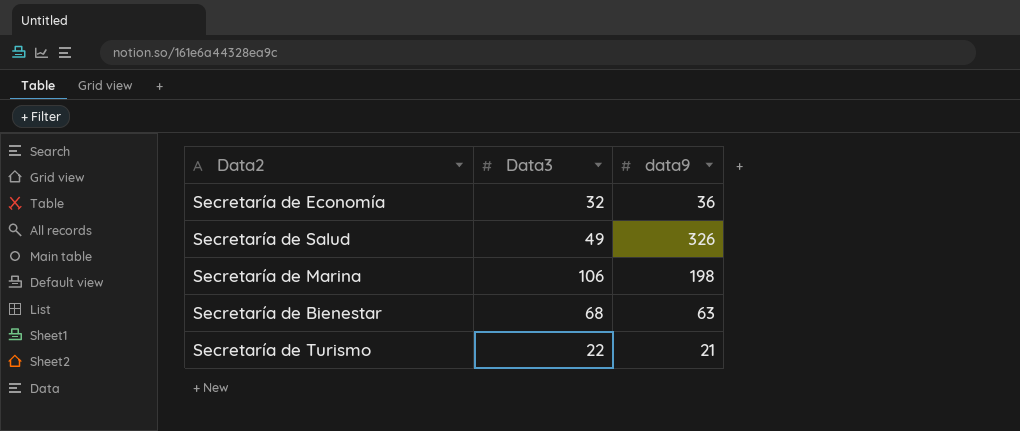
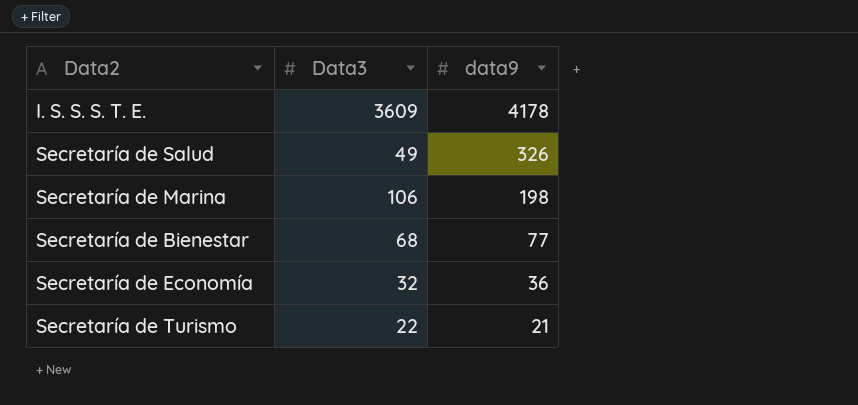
row order: none -> data9 descending
row I. S. S. S. T. E.: none -> 3609 | 4178
Secretaría de Bienestar | data9: 63 -> 77

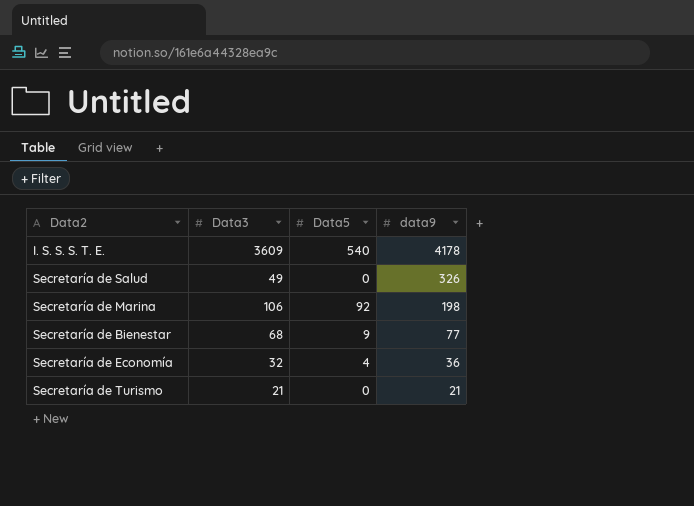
column Data5 | position: none -> 3
Secretaría de Turismo | Data3: 22 -> 21

